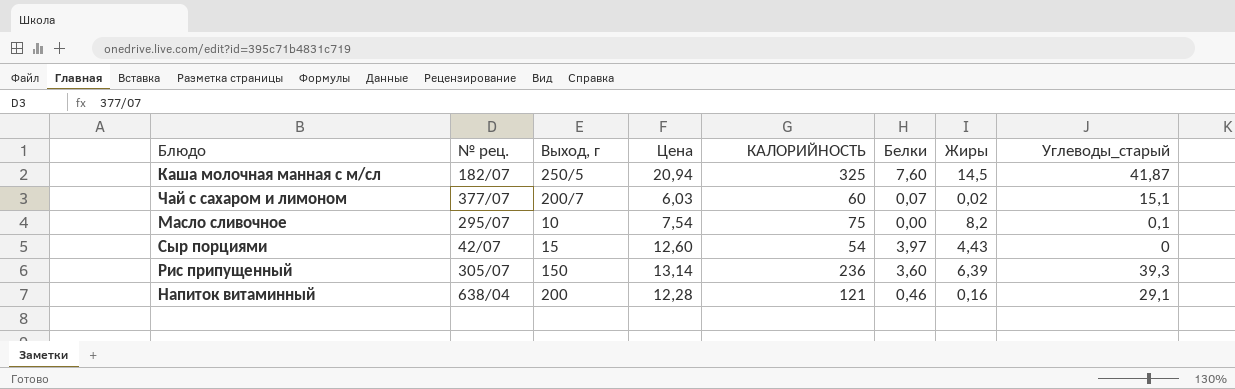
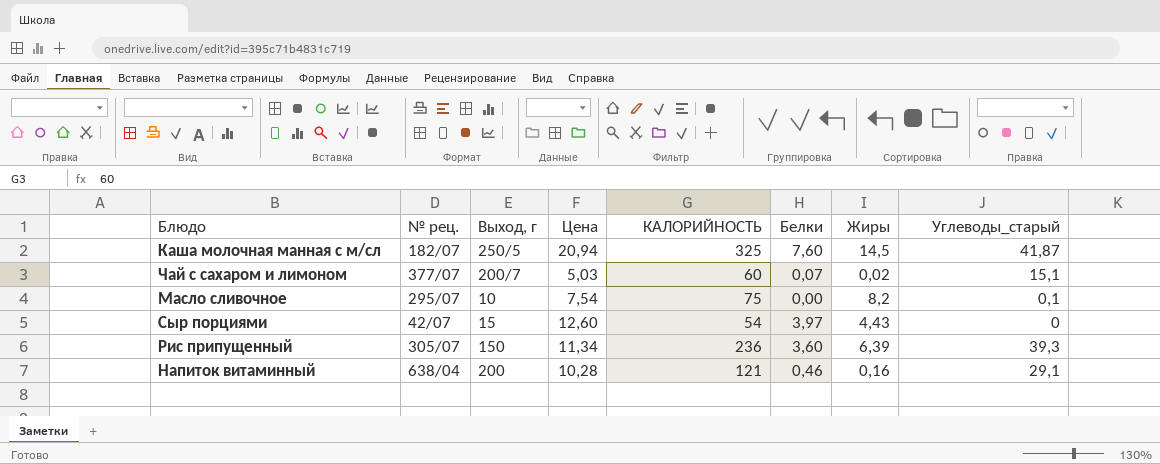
Чай с сахаром и лимоном | Цена: 6,03 -> 5,03
Рис припущенный | Цена: 13,14 -> 11,34
Напиток витаминный | Цена: 12,28 -> 10,28

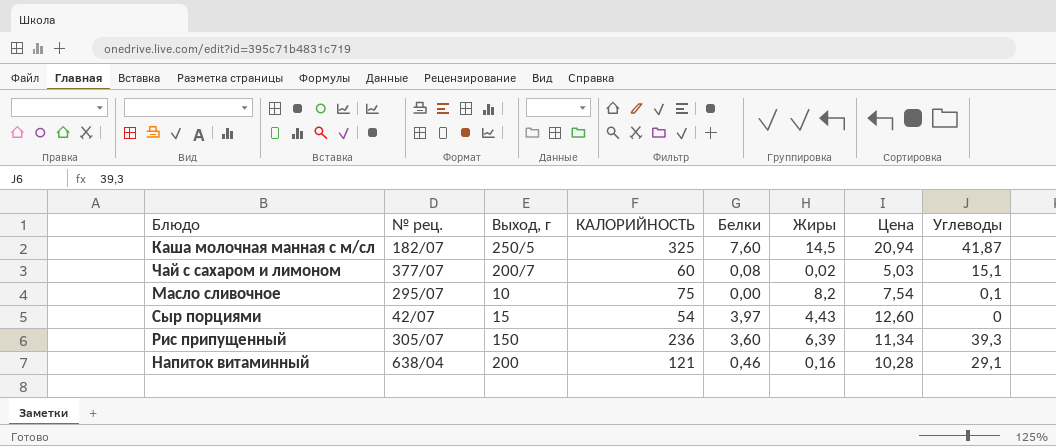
column Цена | position: 4 -> 7
column name: Углеводы_старый -> Углеводы
Чай с сахаром и лимоном | Белки: 0,07 -> 0,08

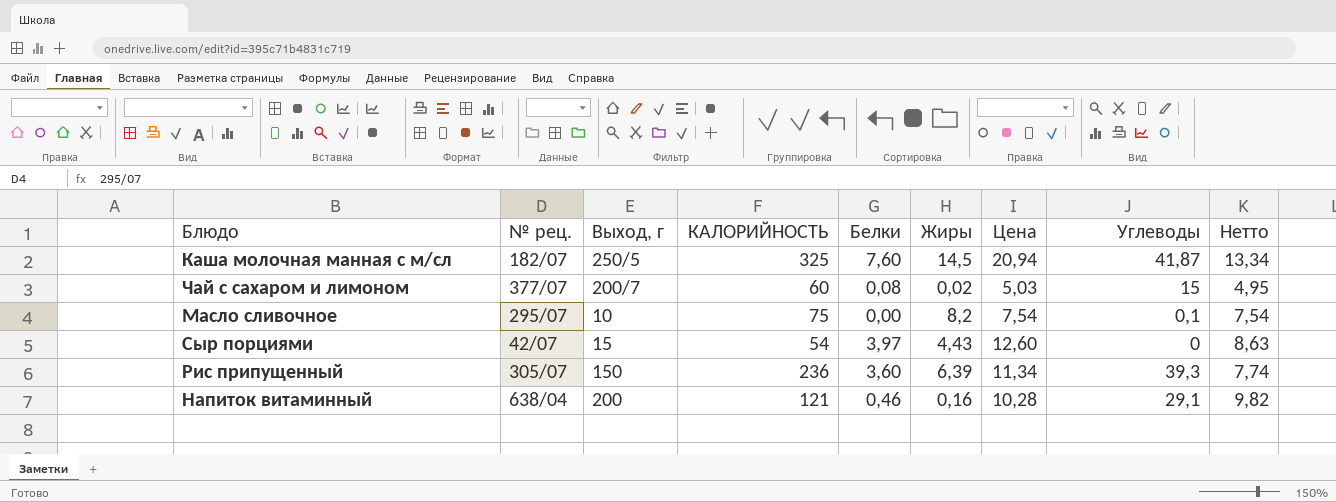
column Нетто | formula: none -> [Цена] - [Белки]
Чай с сахаром и лимоном | Углеводы: 15,1 -> 15

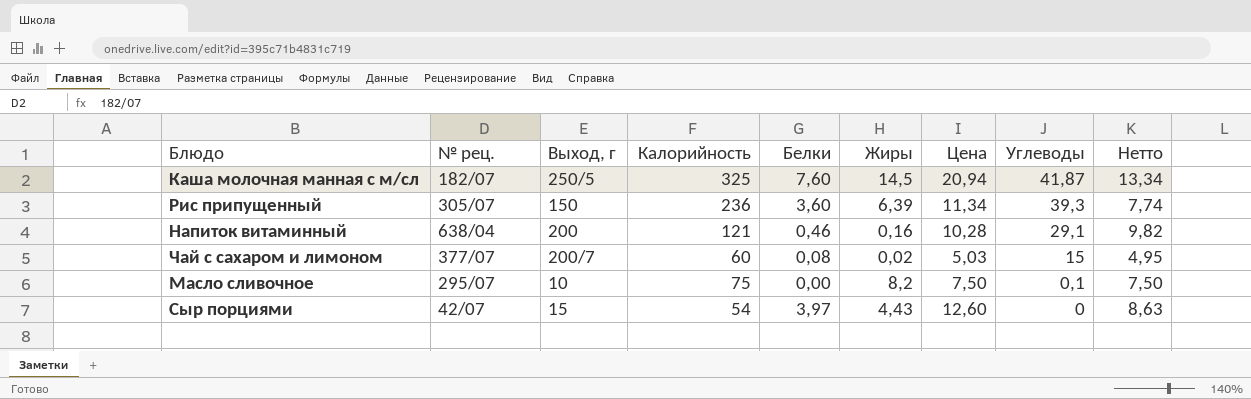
row order: none -> Углеводы descending
column name: КАЛОРИЙНОСТЬ -> Калорийность
Масло сливочное | Цена: 7,54 -> 7,50
Масло сливочное | Нетто: 7,54 -> 7,50

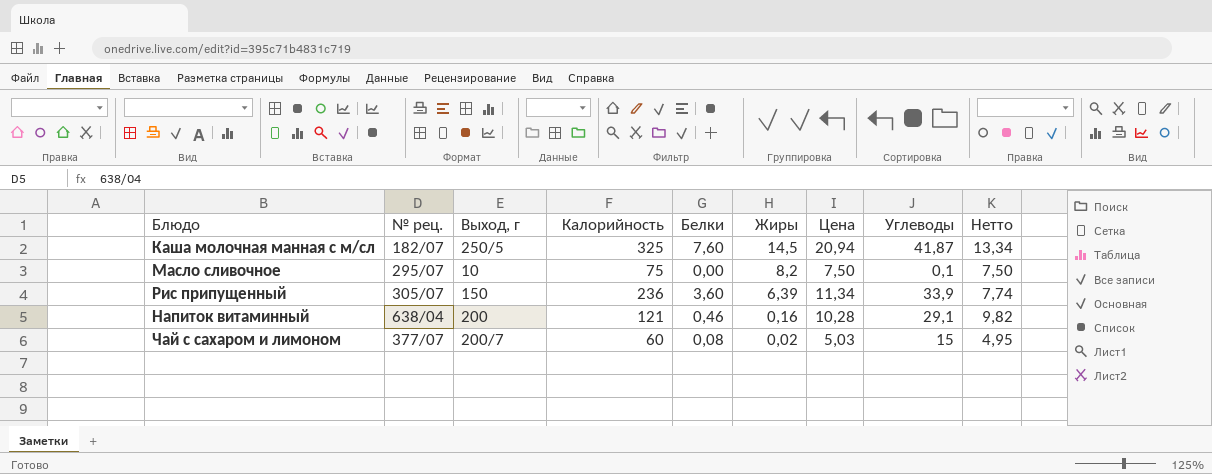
row order: Углеводы descending -> Жиры descending
row Сыр порциями: 42/07 | 15 | 54 | 3,97 | 4,43 | 12,60 | 0 | 8,63 -> none
Рис припущенный | Углеводы: 39,3 -> 33,9

